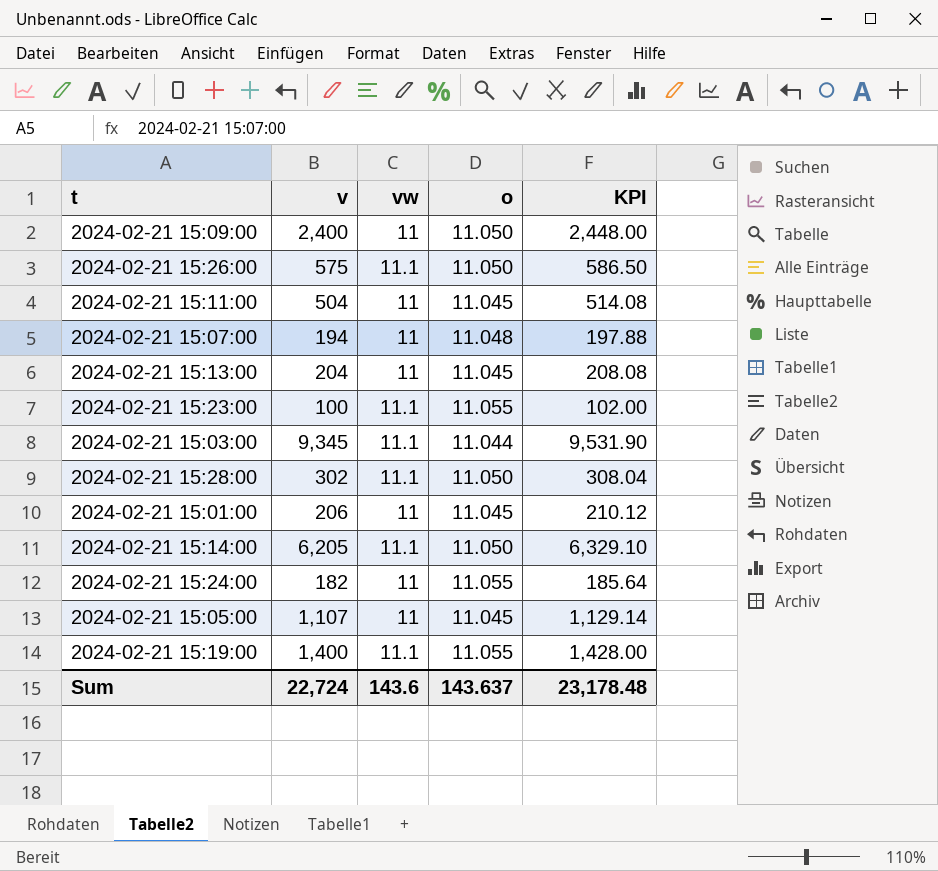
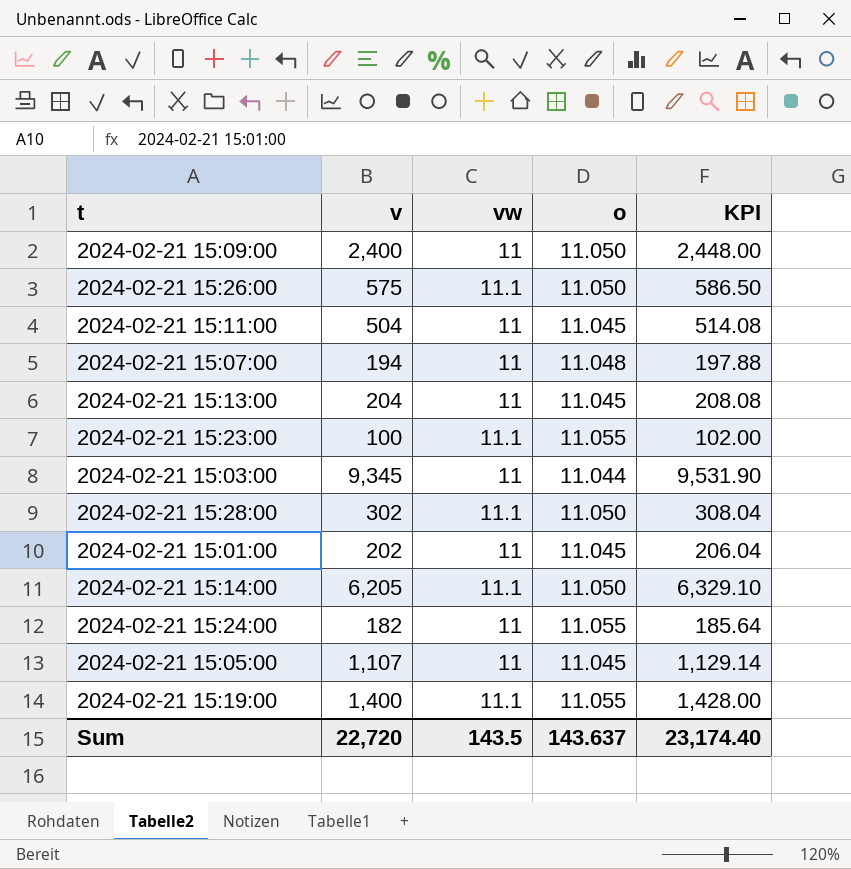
2024-02-21 15:03:00 | vw: 11.1 -> 11
2024-02-21 15:01:00 | v: 206 -> 202
2024-02-21 15:01:00 | KPI: 210.12 -> 206.04
Sum | v: 22,724 -> 22,720
Sum | vw: 143.6 -> 143.5
Sum | KPI: 23,178.48 -> 23,174.40

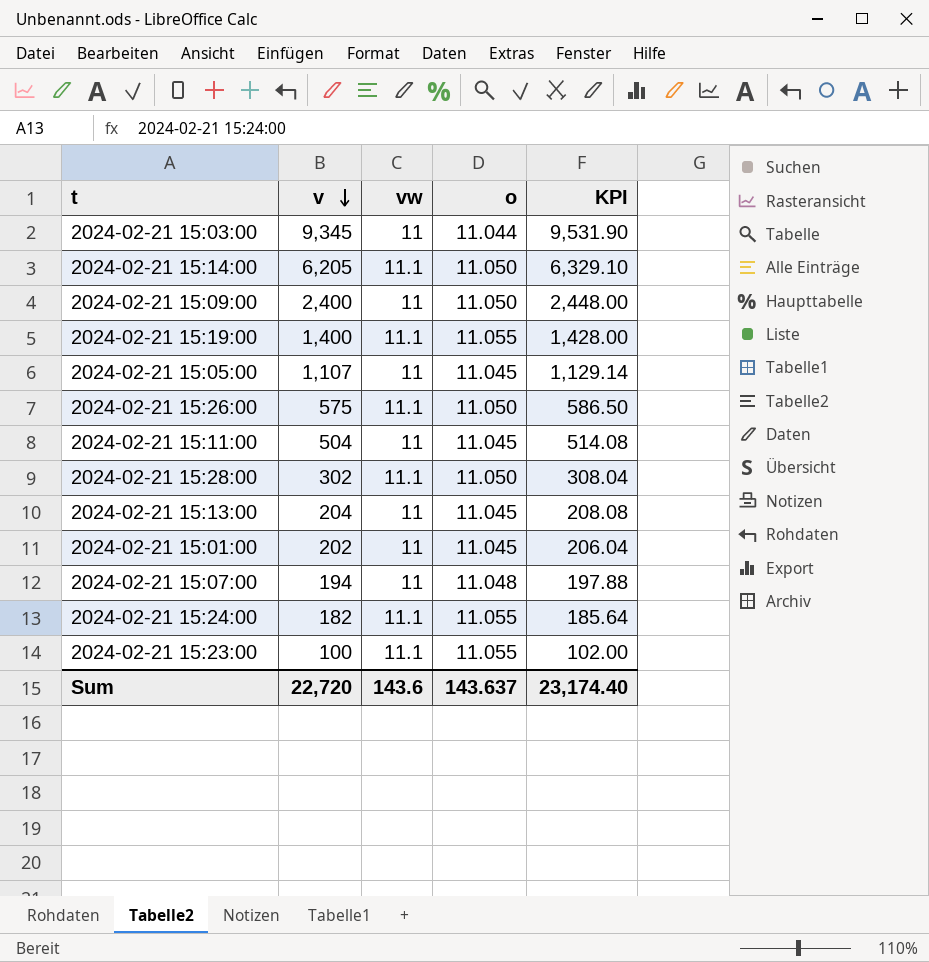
row order: none -> v descending
2024-02-21 15:24:00 | vw: 11 -> 11.1
Sum | vw: 143.5 -> 143.6

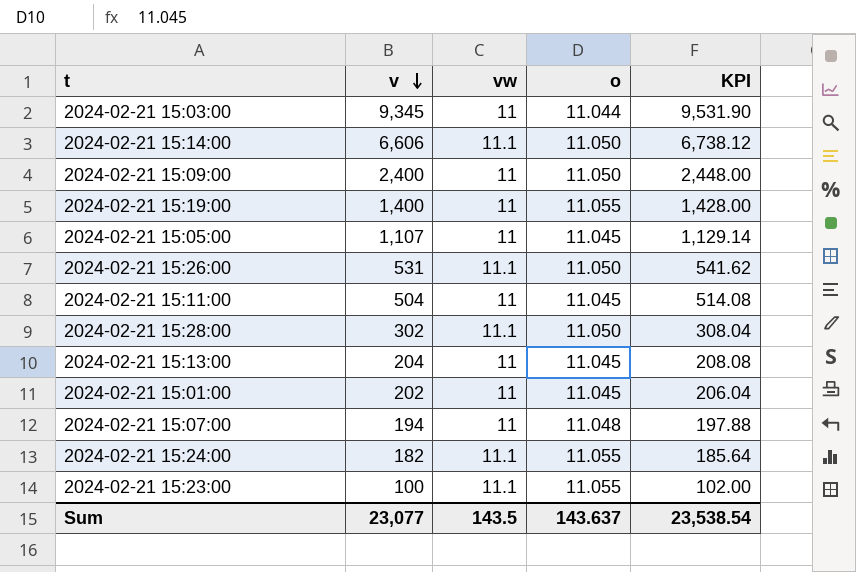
2024-02-21 15:14:00 | v: 6,205 -> 6,606
2024-02-21 15:14:00 | KPI: 6,329.10 -> 6,738.12
2024-02-21 15:19:00 | vw: 11.1 -> 11
2024-02-21 15:26:00 | v: 575 -> 531
2024-02-21 15:26:00 | KPI: 586.50 -> 541.62
Sum | v: 22,720 -> 23,077
Sum | vw: 143.6 -> 143.5
Sum | KPI: 23,174.40 -> 23,538.54

